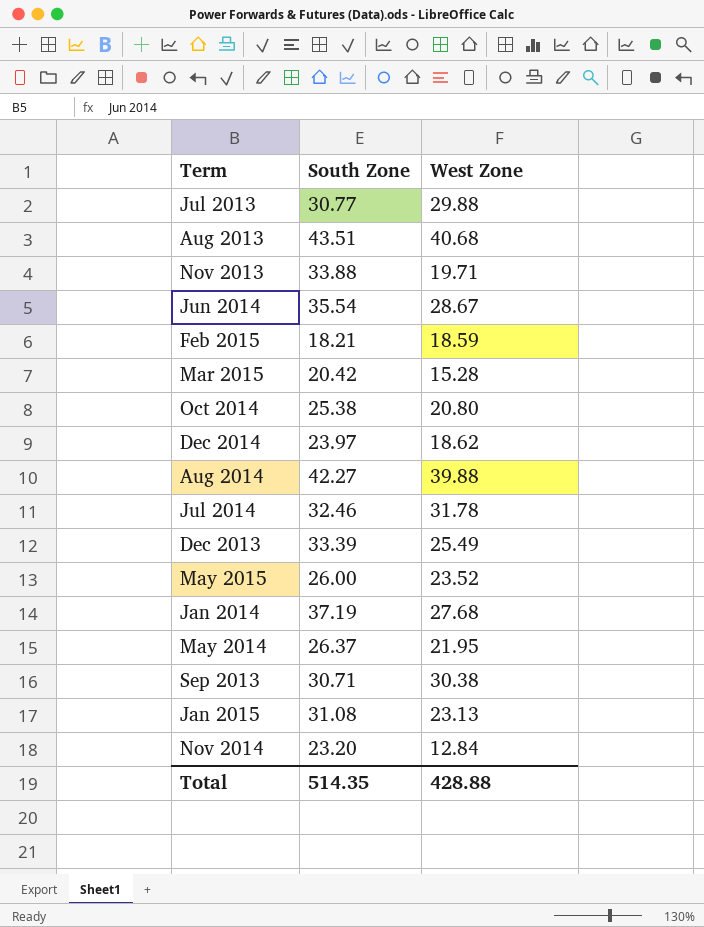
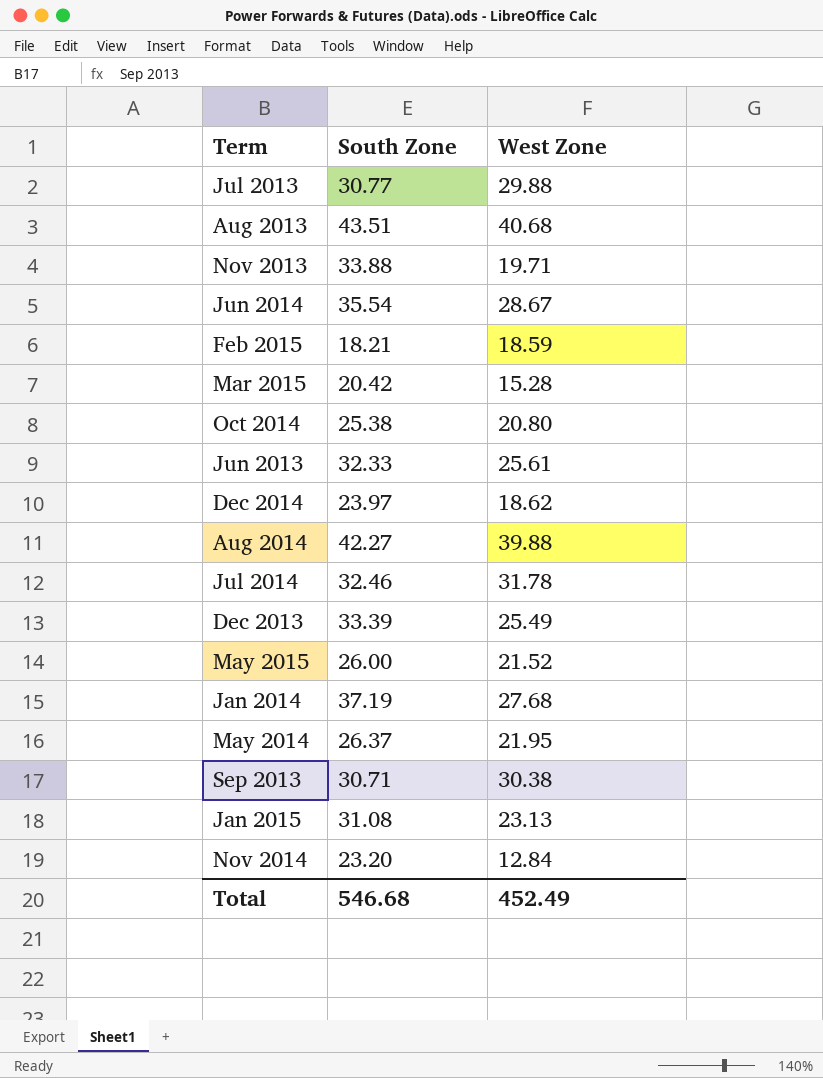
row Jun 2013: none -> 32.33 | 25.61
May 2015 | West Zone: 23.52 -> 21.52
Total | South Zone: 514.35 -> 546.68
Total | West Zone: 428.88 -> 452.49

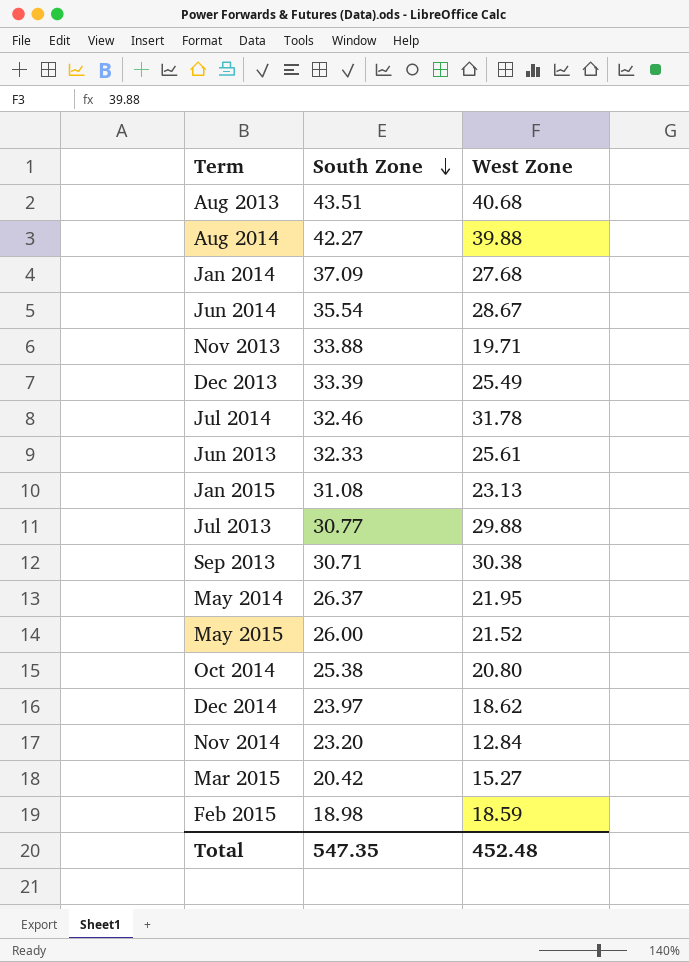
row order: none -> South Zone descending
Jan 2014 | South Zone: 37.19 -> 37.09
Mar 2015 | West Zone: 15.28 -> 15.27
Feb 2015 | South Zone: 18.21 -> 18.98
Total | South Zone: 546.68 -> 547.35
Total | West Zone: 452.49 -> 452.48

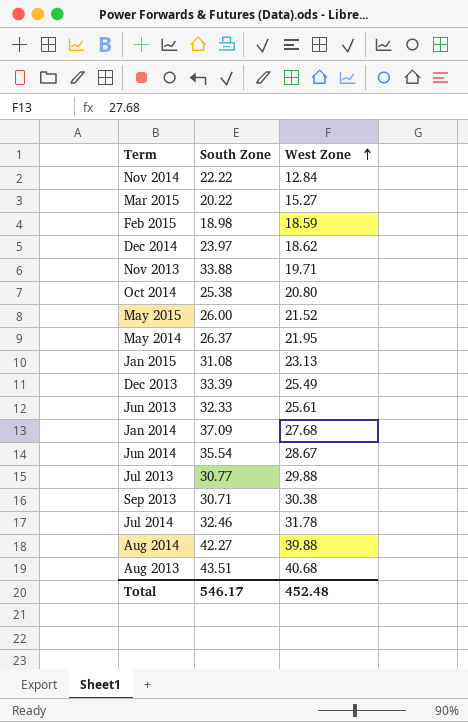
row order: South Zone descending -> West Zone ascending
Nov 2014 | South Zone: 23.20 -> 22.22
Mar 2015 | South Zone: 20.42 -> 20.22
Total | South Zone: 547.35 -> 546.17

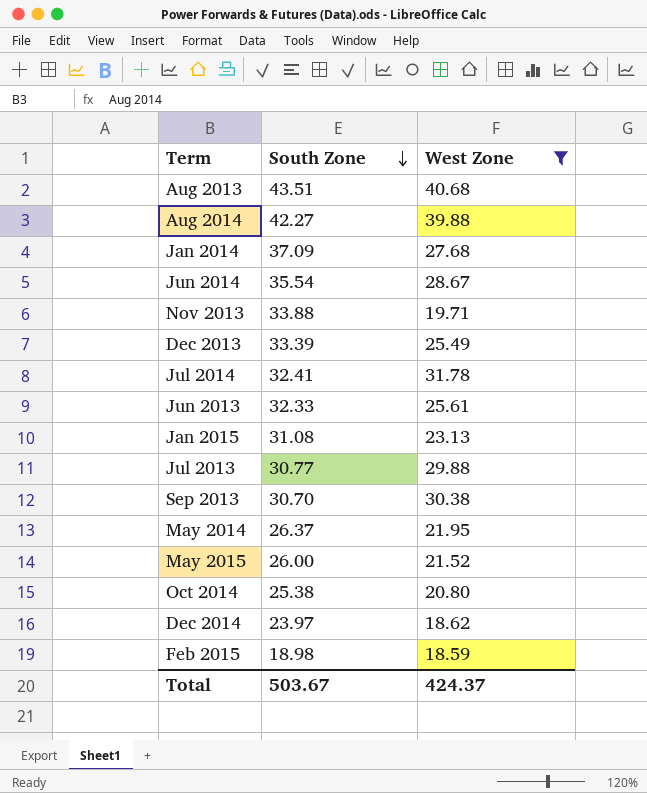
filter: none -> West Zone >= 18.59
row order: West Zone ascending -> South Zone descending
Jul 2014 | South Zone: 32.46 -> 32.41
Sep 2013 | South Zone: 30.71 -> 30.70
Total | South Zone: 546.17 -> 503.67
Total | West Zone: 452.48 -> 424.37

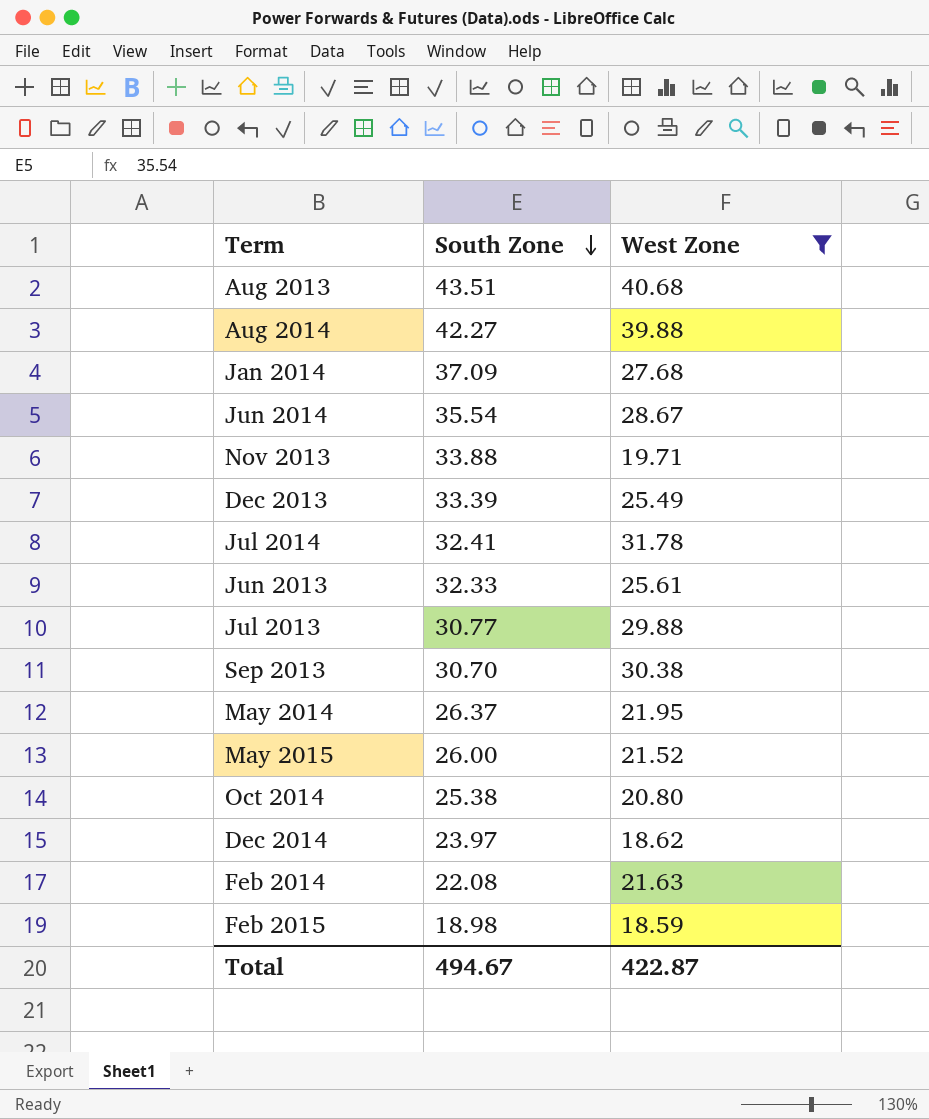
row Jan 2015: 31.08 | 23.13 -> none
row Feb 2014: none -> 22.08 | 21.63
Total | South Zone: 503.67 -> 494.67
Total | West Zone: 424.37 -> 422.87

